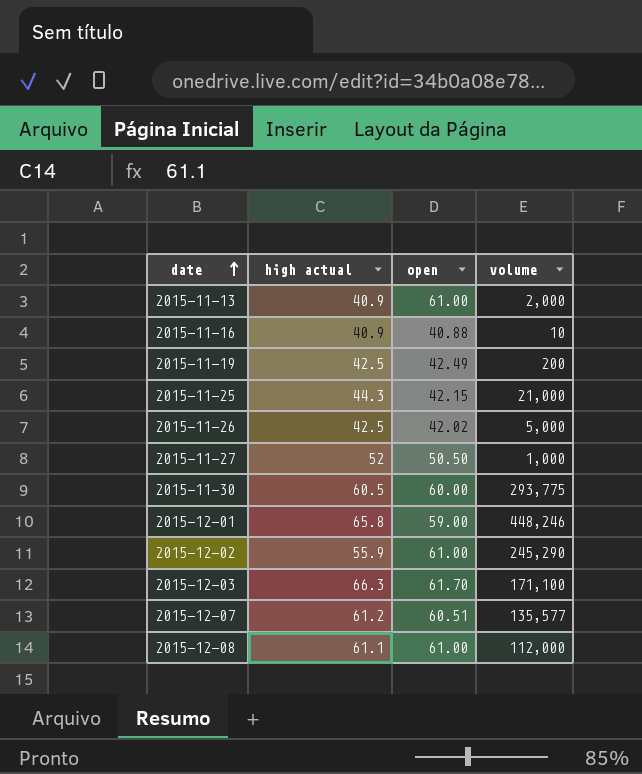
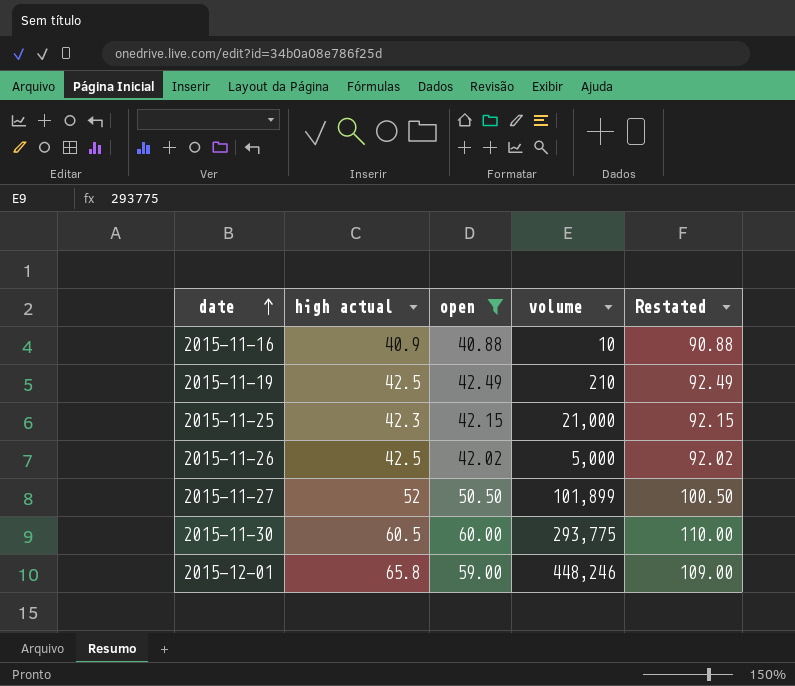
filter: none -> open <= 60.00
column Restated | formula: none -> [open] + 50
2015-11-19 | volume: 200 -> 210
2015-11-25 | high actual: 44.3 -> 42.3
2015-11-27 | volume: 1,000 -> 101,899

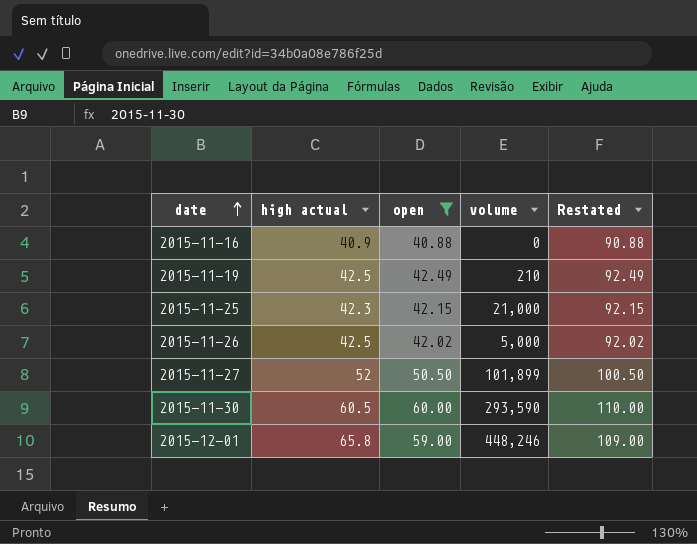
2015-11-16 | volume: 10 -> 0
2015-11-30 | volume: 293,775 -> 293,590

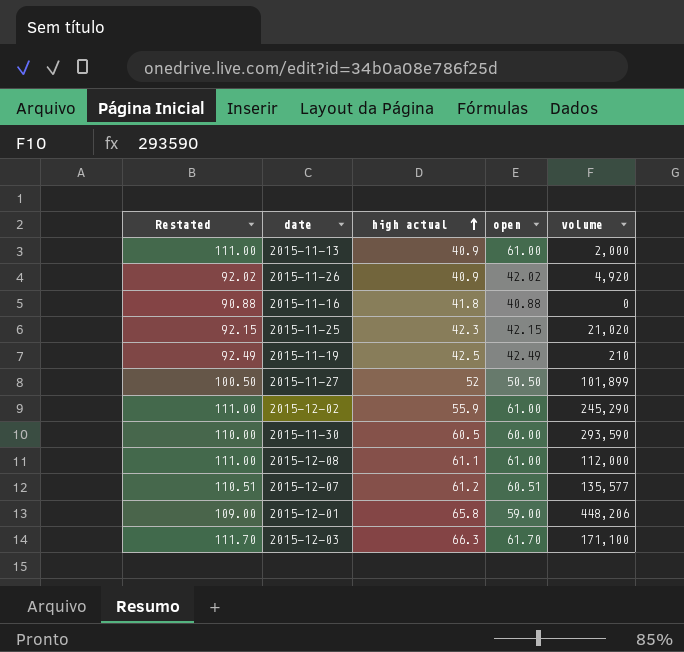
filter: open <= 60.00 -> none
row order: date ascending -> high actual ascending
column Restated | position: 5 -> 1
2015-11-26 | high actual: 42.5 -> 40.9
2015-11-26 | volume: 5,000 -> 4,920
2015-11-16 | high actual: 40.9 -> 41.8
2015-11-25 | volume: 21,000 -> 21,020
2015-12-01 | volume: 448,246 -> 448,206

